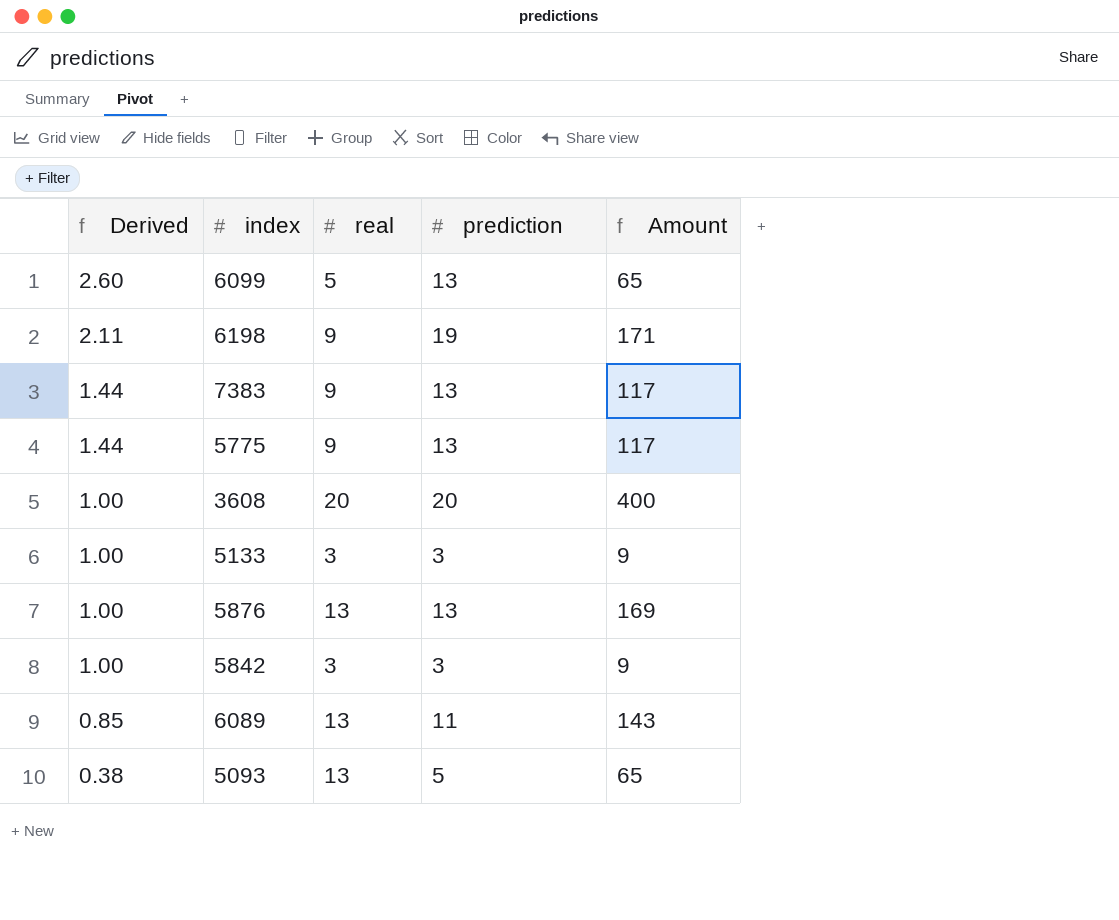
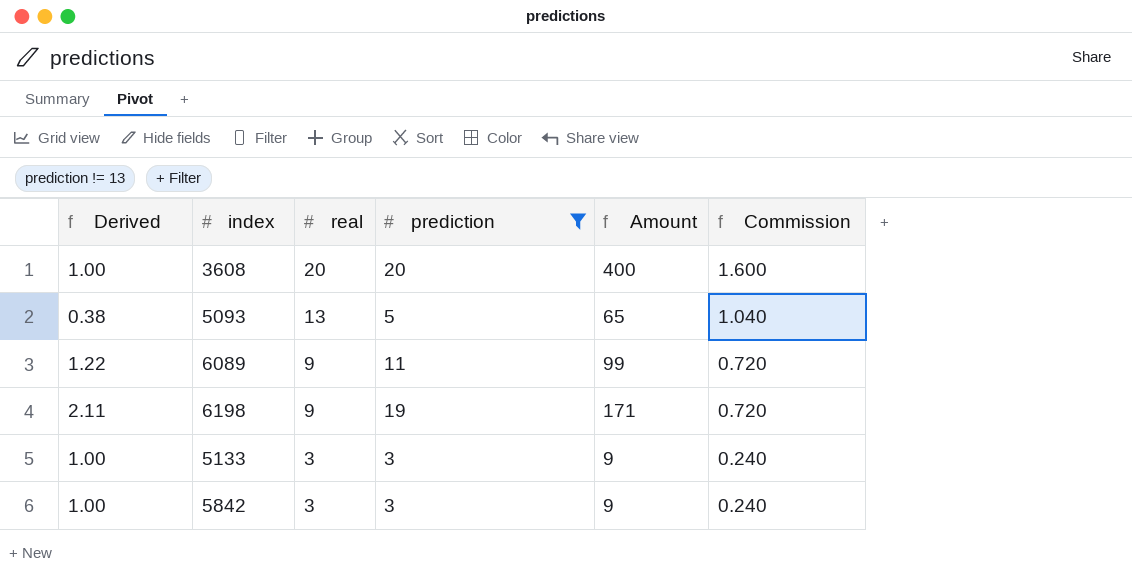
filter: none -> prediction != 13
row order: Derived descending -> real descending
column Commission | formula: none -> [real] * 0.08
6089 | Derived: 0.85 -> 1.22
6089 | real: 13 -> 9
6089 | Amount: 143 -> 99

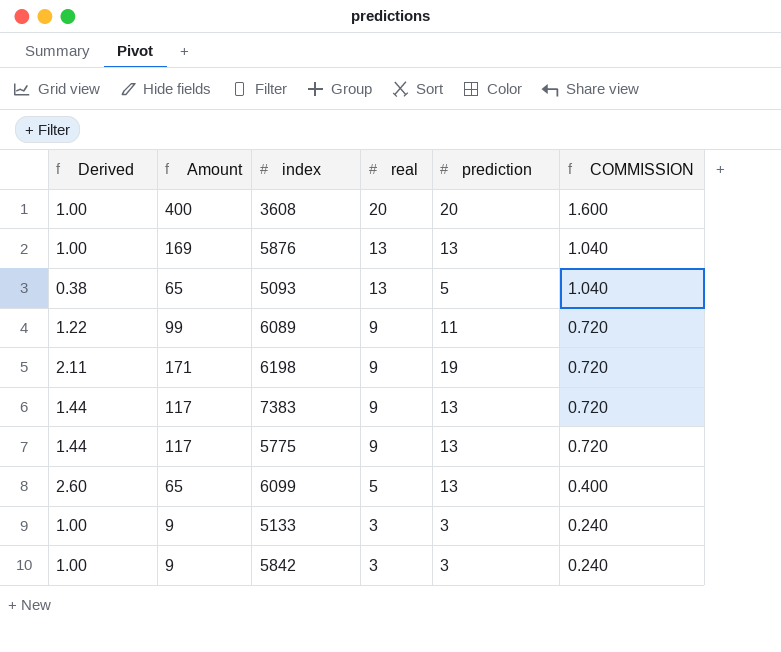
filter: prediction != 13 -> none
column Amount | position: 5 -> 2
column name: Commission -> COMMISSION

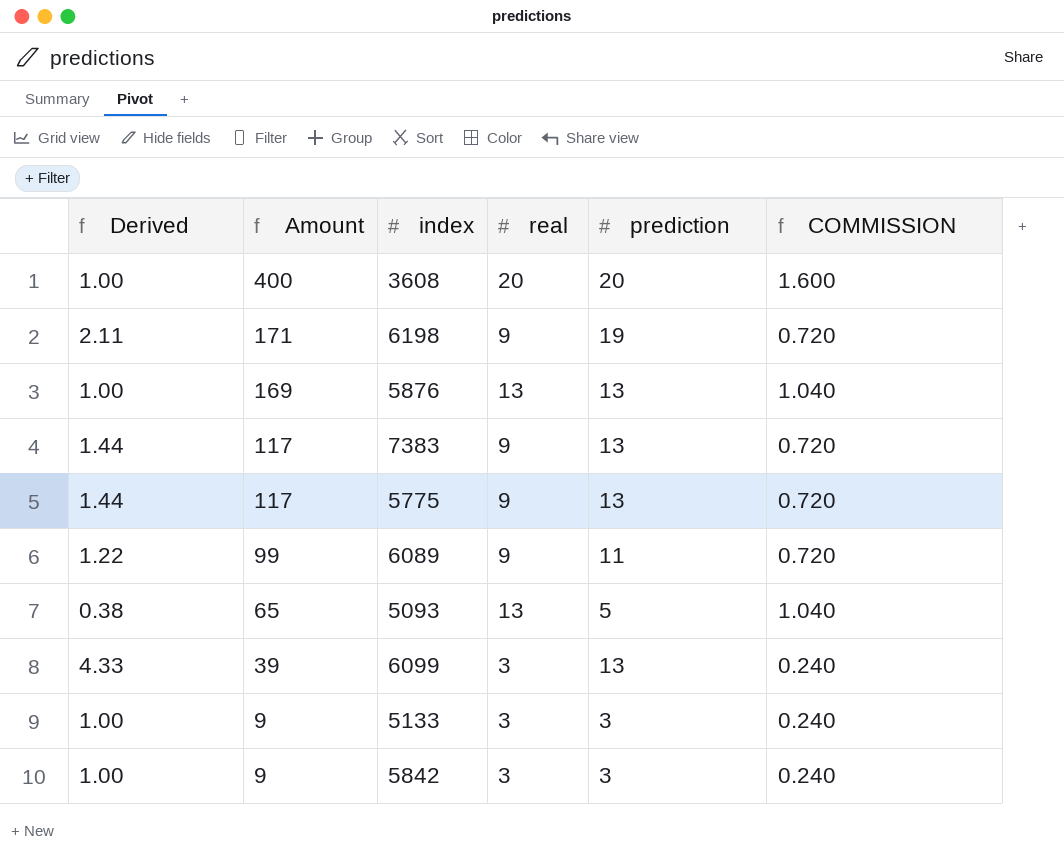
row order: real descending -> Amount descending
6099 | Derived: 2.60 -> 4.33
6099 | Amount: 65 -> 39
6099 | real: 5 -> 3
6099 | COMMISSION: 0.400 -> 0.240

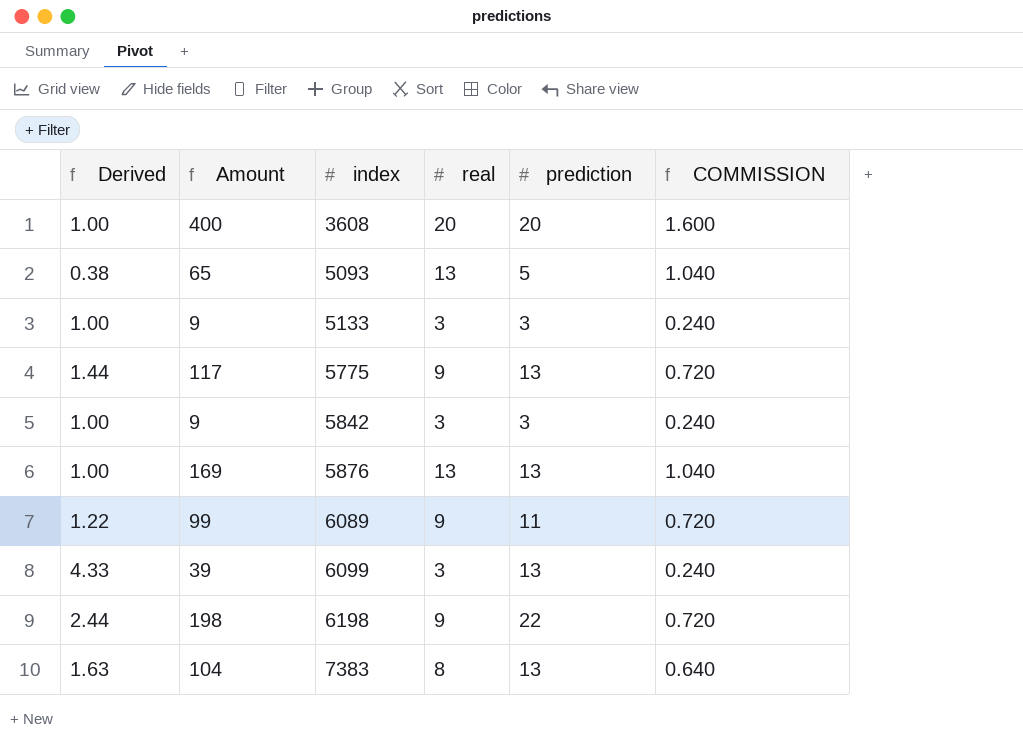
row order: Amount descending -> index ascending
6198 | Derived: 2.11 -> 2.44
6198 | Amount: 171 -> 198
6198 | prediction: 19 -> 22
7383 | Derived: 1.44 -> 1.63
7383 | Amount: 117 -> 104
7383 | real: 9 -> 8
7383 | COMMISSION: 0.720 -> 0.640

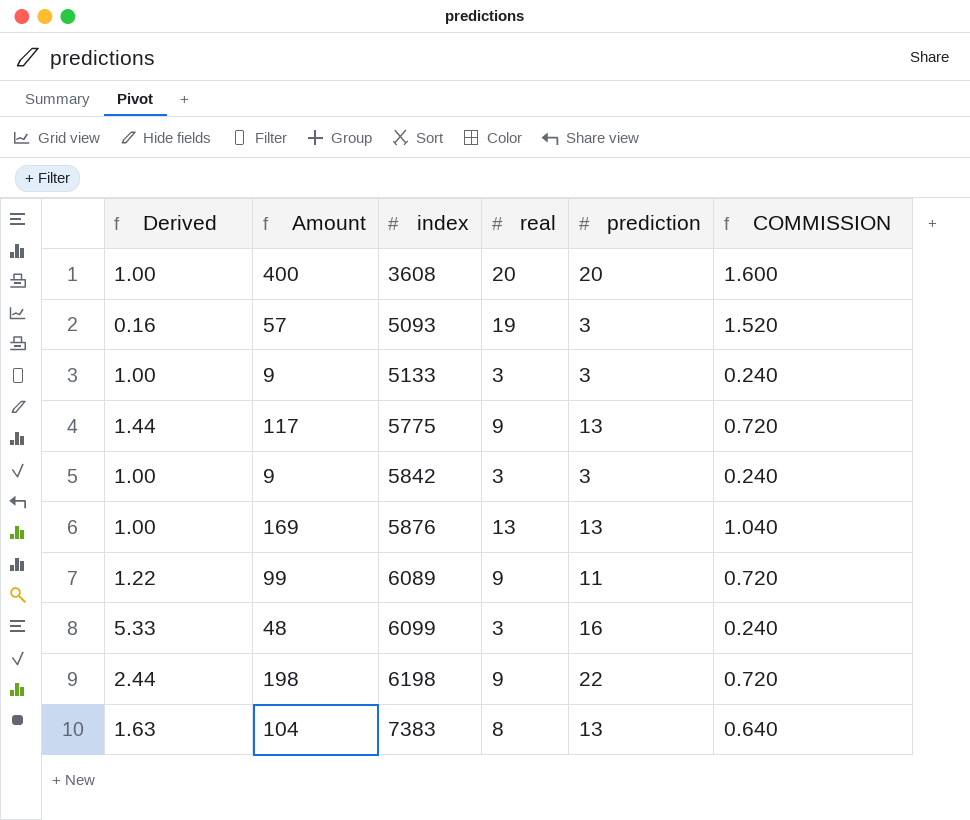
5093 | Derived: 0.38 -> 0.16
5093 | Amount: 65 -> 57
5093 | real: 13 -> 19
5093 | prediction: 5 -> 3
5093 | COMMISSION: 1.040 -> 1.520
6099 | Derived: 4.33 -> 5.33
6099 | Amount: 39 -> 48
6099 | prediction: 13 -> 16

